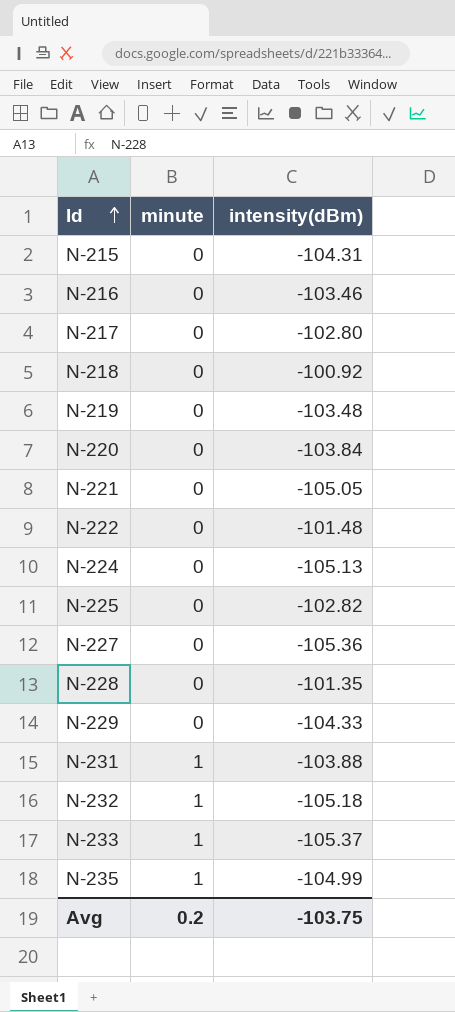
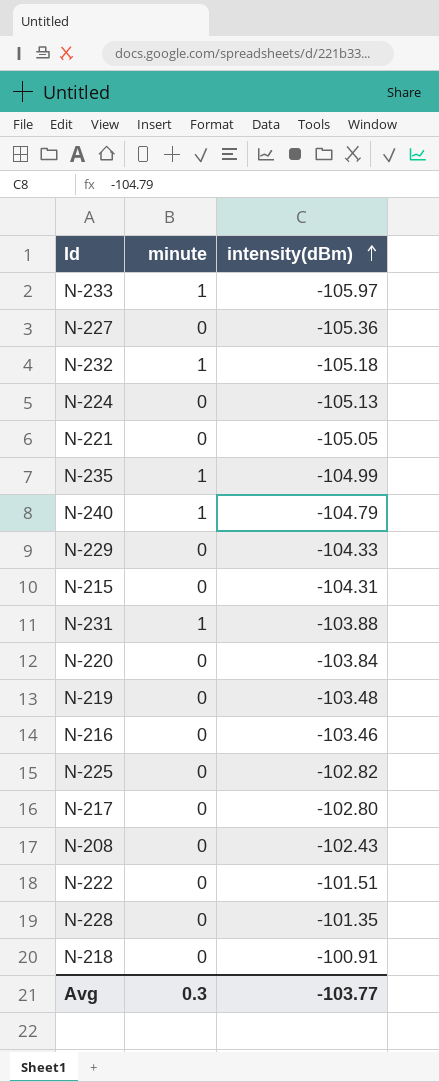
row order: Id ascending -> intensity(dBm) ascending
N-233 | intensity(dBm): -105.37 -> -105.97
row N-240: none -> 1 | -104.79
row N-208: none -> 0 | -102.43
N-222 | intensity(dBm): -101.48 -> -101.51
N-218 | intensity(dBm): -100.92 -> -100.91
Avg | minute: 0.2 -> 0.3
Avg | intensity(dBm): -103.75 -> -103.77

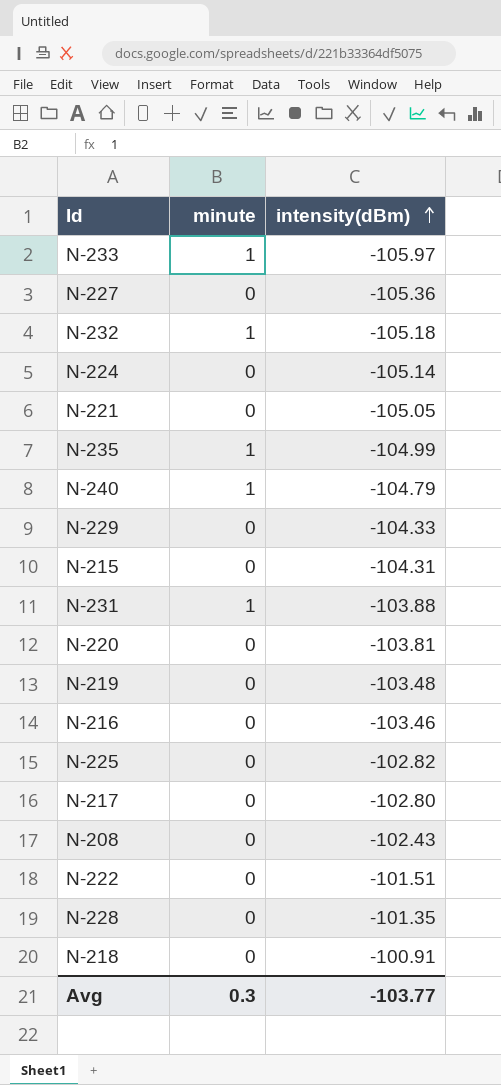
N-224 | intensity(dBm): -105.13 -> -105.14
N-220 | intensity(dBm): -103.84 -> -103.81

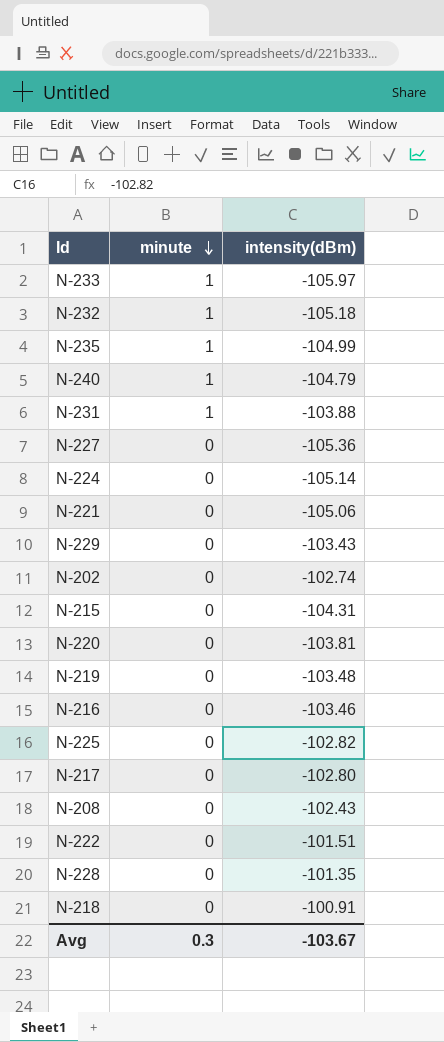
row order: intensity(dBm) ascending -> minute descending
N-221 | intensity(dBm): -105.05 -> -105.06
N-229 | intensity(dBm): -104.33 -> -103.43
row N-202: none -> 0 | -102.74
Avg | intensity(dBm): -103.77 -> -103.67

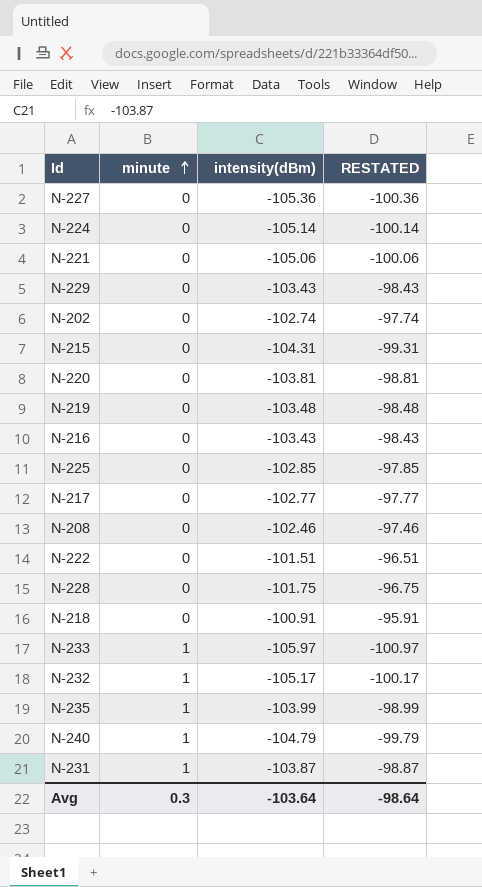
row order: minute descending -> minute ascending
column RESTATED | formula: none -> [intensity(dBm)] + 5
N-216 | intensity(dBm): -103.46 -> -103.43
N-225 | intensity(dBm): -102.82 -> -102.85
N-217 | intensity(dBm): -102.80 -> -102.77
N-208 | intensity(dBm): -102.43 -> -102.46
N-228 | intensity(dBm): -101.35 -> -101.75
N-232 | intensity(dBm): -105.18 -> -105.17
N-235 | intensity(dBm): -104.99 -> -103.99
N-231 | intensity(dBm): -103.88 -> -103.87
Avg | intensity(dBm): -103.67 -> -103.64

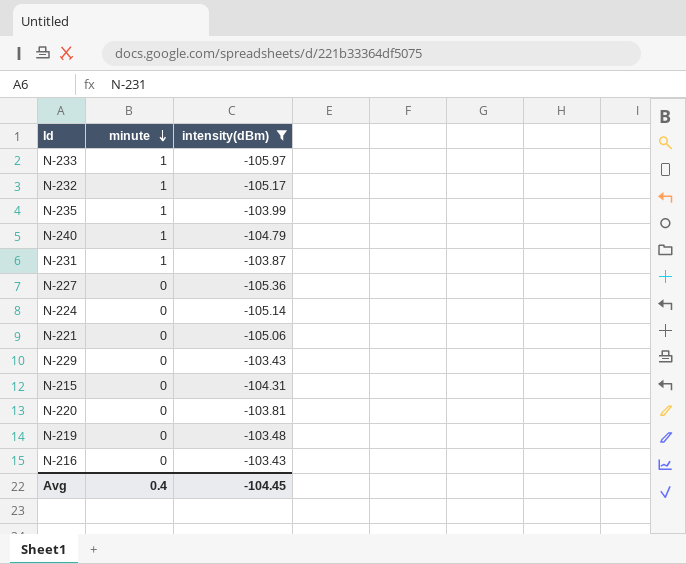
filter: none -> intensity(dBm) <= -103.43
row order: minute ascending -> minute descending
column RESTATED | formula: [intensity(dBm)] + 5 -> none
Avg | minute: 0.3 -> 0.4
Avg | intensity(dBm): -103.64 -> -104.45

